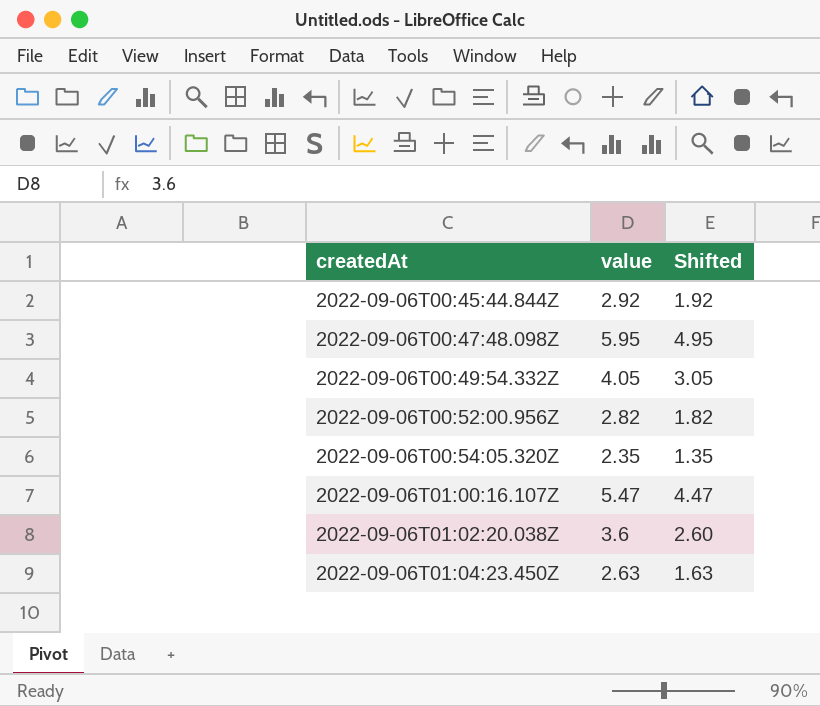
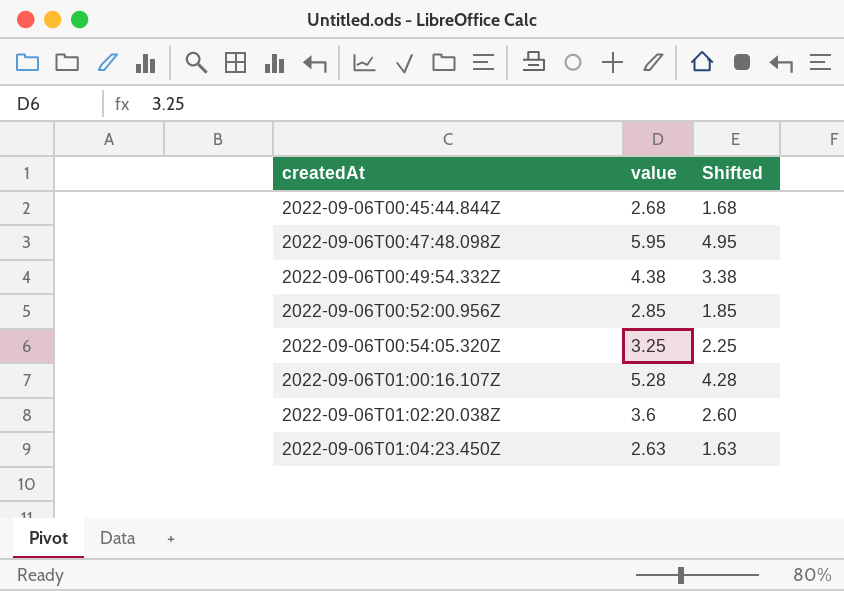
2022-09-06T00:45:44.844Z | value: 2.92 -> 2.68
2022-09-06T00:45:44.844Z | Shifted: 1.92 -> 1.68
2022-09-06T00:49:54.332Z | value: 4.05 -> 4.38
2022-09-06T00:49:54.332Z | Shifted: 3.05 -> 3.38
2022-09-06T00:52:00.956Z | value: 2.82 -> 2.85
2022-09-06T00:52:00.956Z | Shifted: 1.82 -> 1.85
2022-09-06T00:54:05.320Z | value: 2.35 -> 3.25
2022-09-06T00:54:05.320Z | Shifted: 1.35 -> 2.25
2022-09-06T01:00:16.107Z | value: 5.47 -> 5.28
2022-09-06T01:00:16.107Z | Shifted: 4.47 -> 4.28

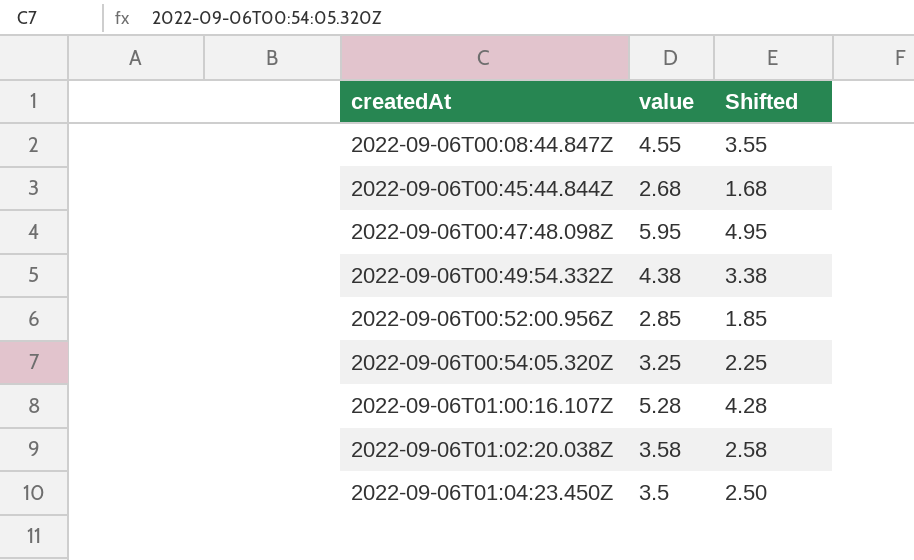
row 2022-09-06T00:08:44.847Z: none -> 4.55 | 3.55
2022-09-06T01:02:20.038Z | value: 3.6 -> 3.58
2022-09-06T01:02:20.038Z | Shifted: 2.60 -> 2.58
2022-09-06T01:04:23.450Z | value: 2.63 -> 3.5
2022-09-06T01:04:23.450Z | Shifted: 1.63 -> 2.50

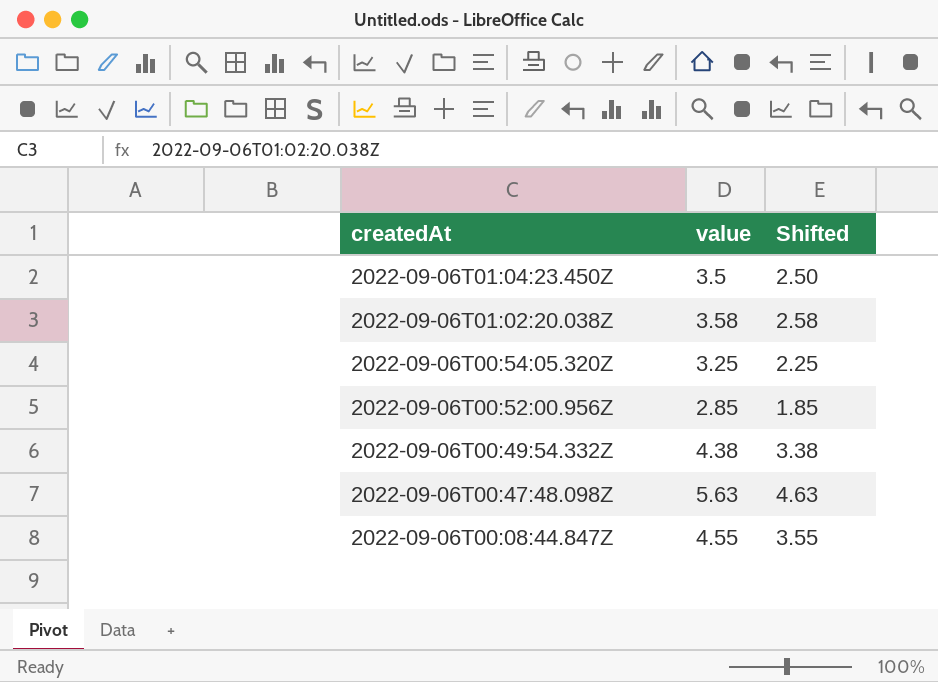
row order: createdAt ascending -> createdAt descending
row 2022-09-06T00:45:44.844Z: 2.68 | 1.68 -> none
row 2022-09-06T01:00:16.107Z: 5.28 | 4.28 -> none
2022-09-06T00:47:48.098Z | value: 5.95 -> 5.63
2022-09-06T00:47:48.098Z | Shifted: 4.95 -> 4.63

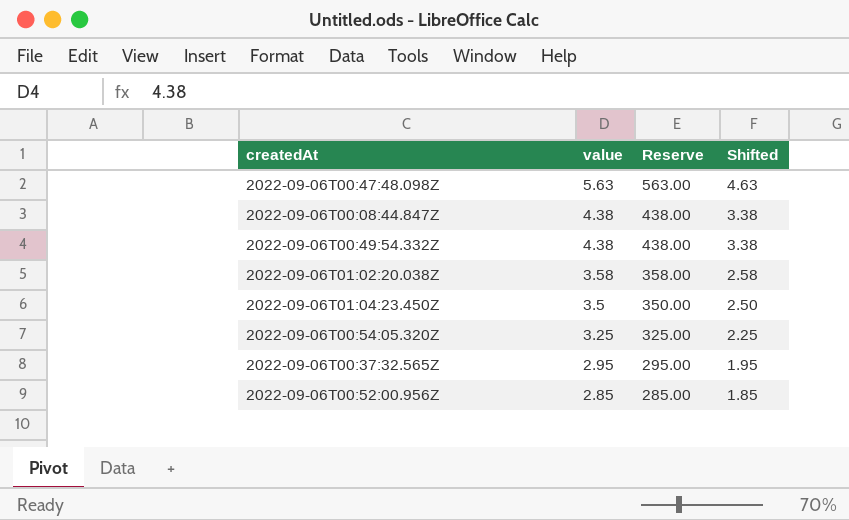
row order: createdAt descending -> value descending
column Reserve | formula: none -> [value] * 100
2022-09-06T00:08:44.847Z | value: 4.55 -> 4.38
2022-09-06T00:08:44.847Z | Shifted: 3.55 -> 3.38
row 2022-09-06T00:37:32.565Z: none -> 2.95 | 295.00 | 1.95

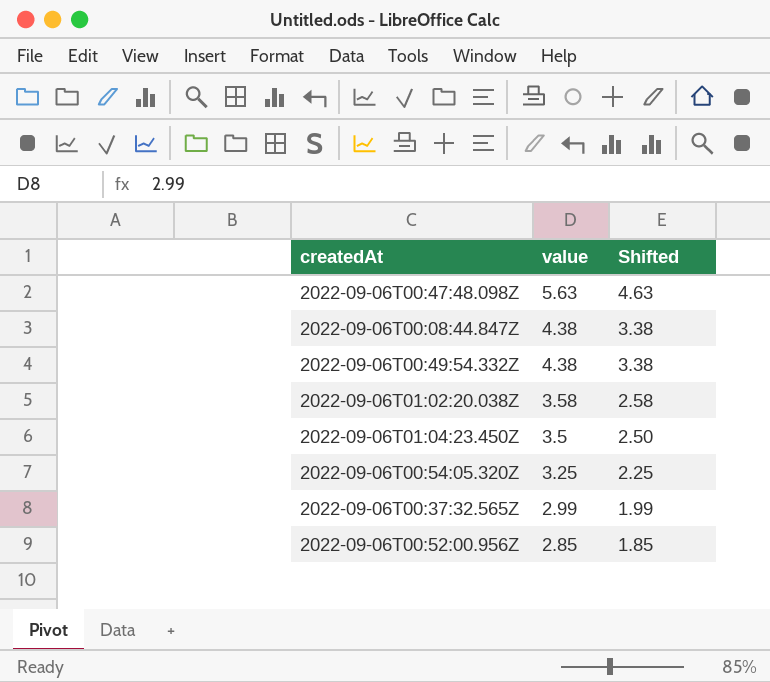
column Reserve | formula: [value] * 100 -> none
2022-09-06T00:37:32.565Z | value: 2.95 -> 2.99
2022-09-06T00:37:32.565Z | Shifted: 1.95 -> 1.99

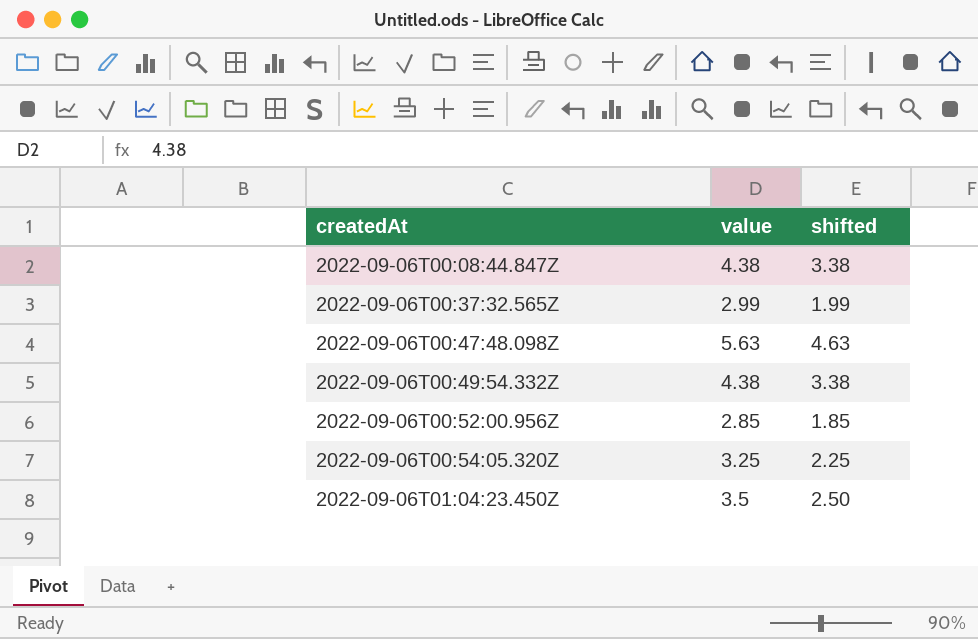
row order: value descending -> createdAt ascending
column name: Shifted -> shifted
row 2022-09-06T01:02:20.038Z: 3.58 | 2.58 -> none

